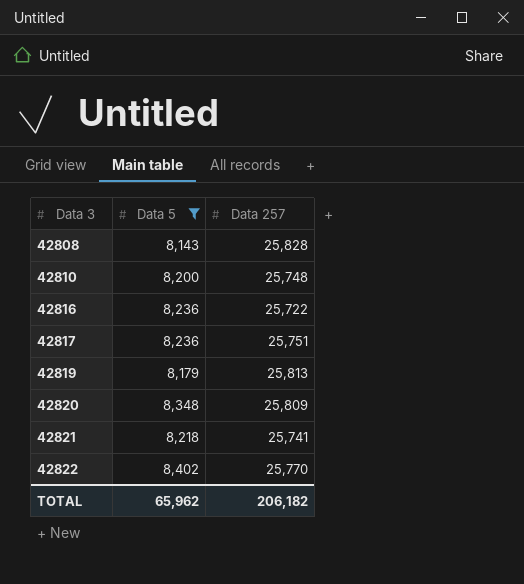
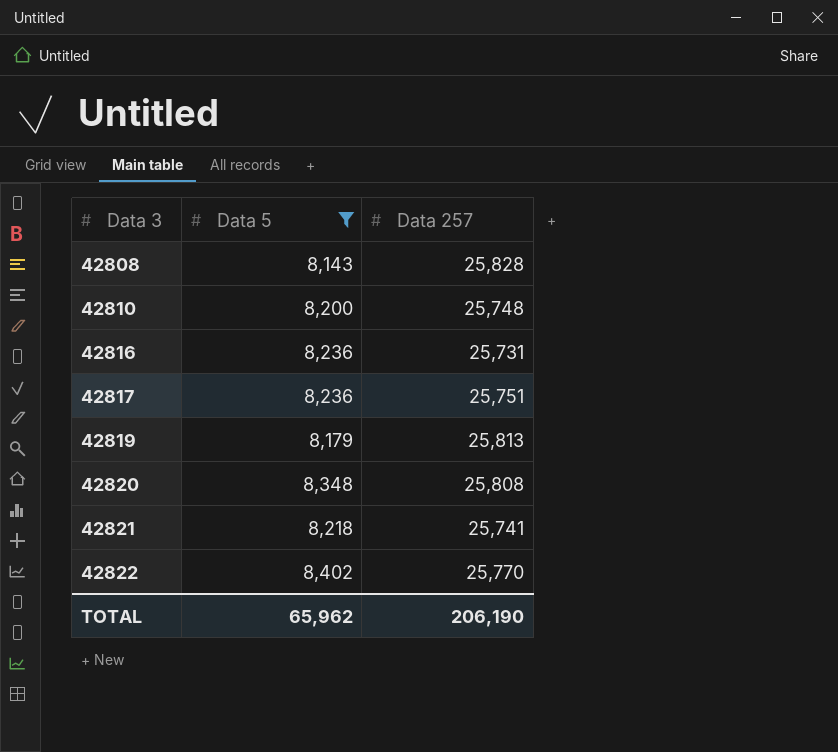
42816 | Data 257: 25,722 -> 25,731
42820 | Data 257: 25,809 -> 25,808
TOTAL | Data 257: 206,182 -> 206,190

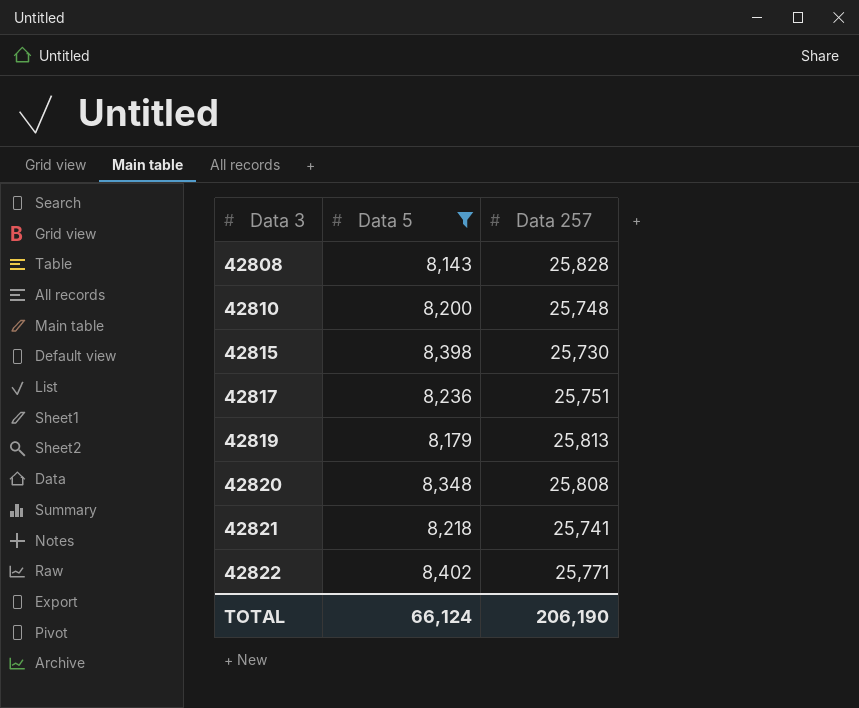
row 42816: 8,236 | 25,731 -> none
row 42815: none -> 8,398 | 25,730
42822 | Data 257: 25,770 -> 25,771
TOTAL | Data 5: 65,962 -> 66,124

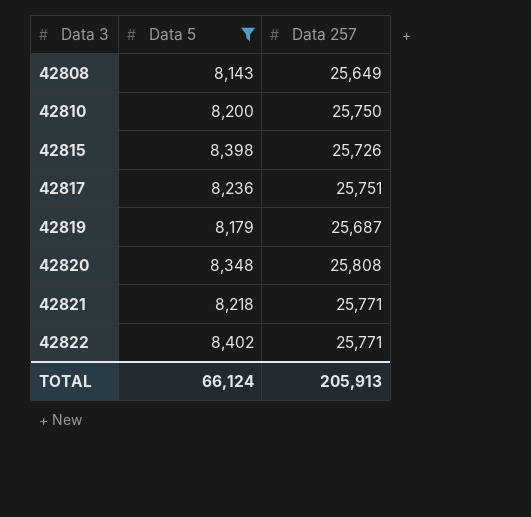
42808 | Data 257: 25,828 -> 25,649
42810 | Data 257: 25,748 -> 25,750
42815 | Data 257: 25,730 -> 25,726
42819 | Data 257: 25,813 -> 25,687
42821 | Data 257: 25,741 -> 25,771
TOTAL | Data 257: 206,190 -> 205,913

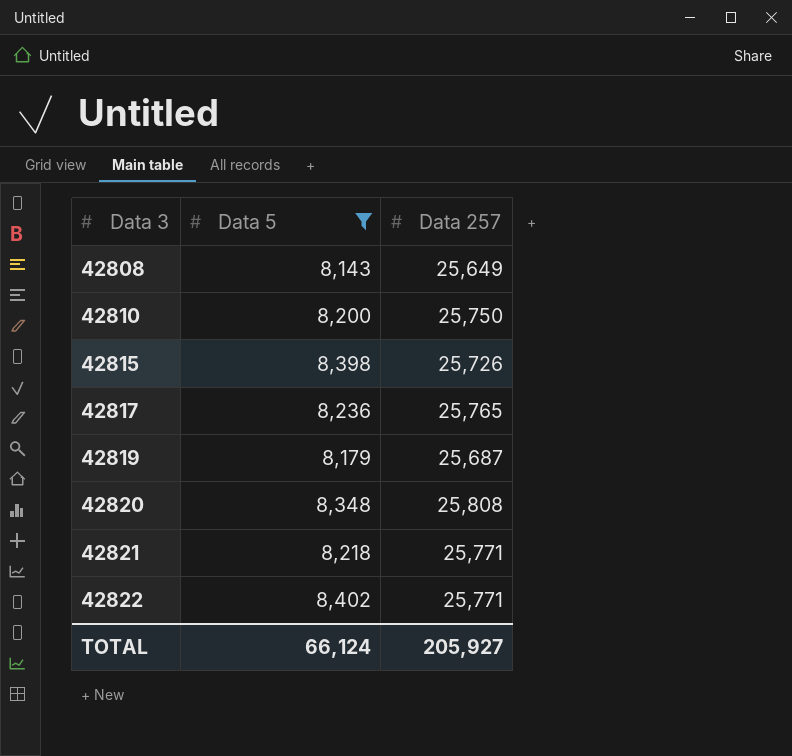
42817 | Data 257: 25,751 -> 25,765
TOTAL | Data 257: 205,913 -> 205,927

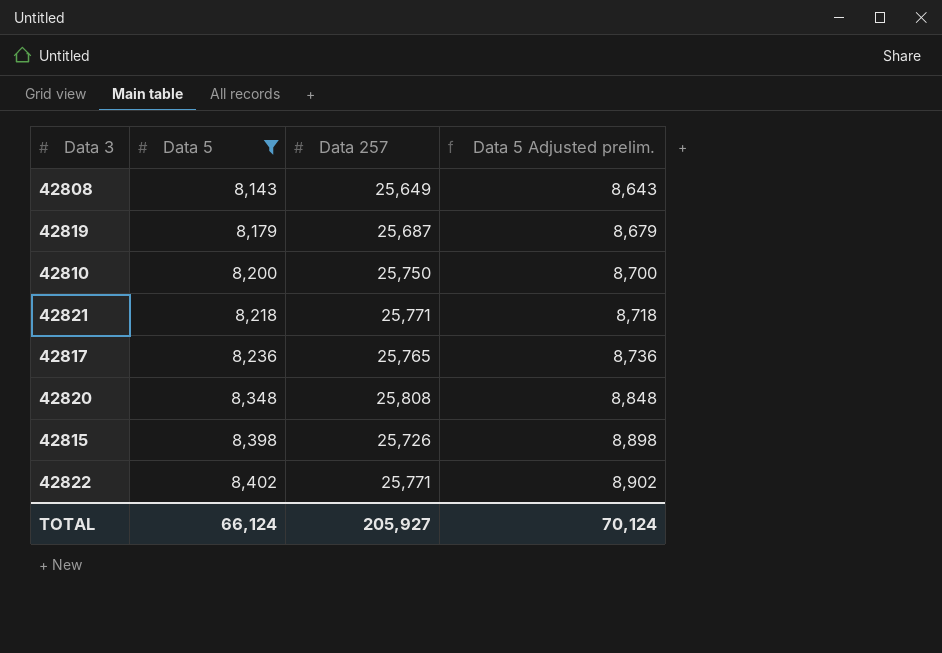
row order: Data 3 ascending -> Data 5 ascending
column Data 5 Adjusted prelim. | formula: none -> [Data 5] + 500

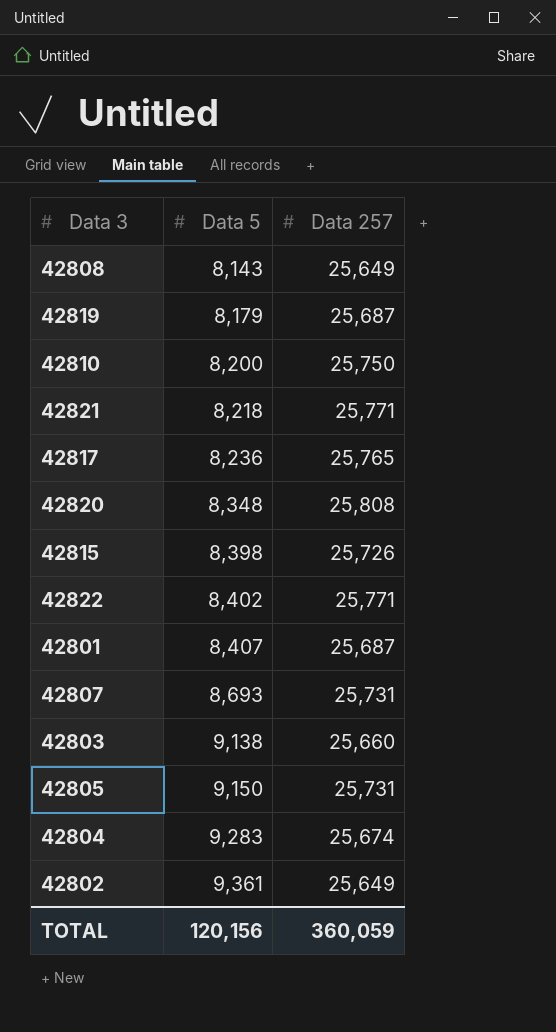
filter: Data 5 <= 8,402 -> none
column Data 5 Adjusted prelim. | formula: [Data 5] + 500 -> none
TOTAL | Data 5: 66,124 -> 120,156
TOTAL | Data 257: 205,927 -> 360,059

